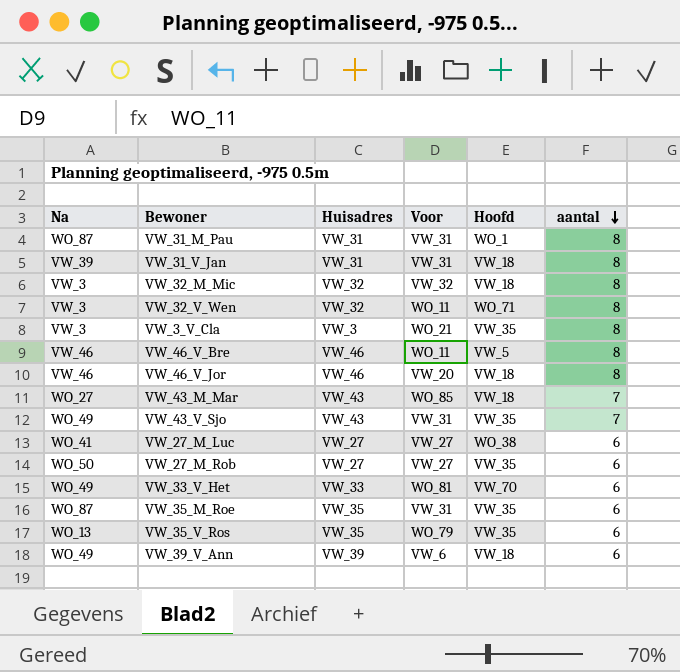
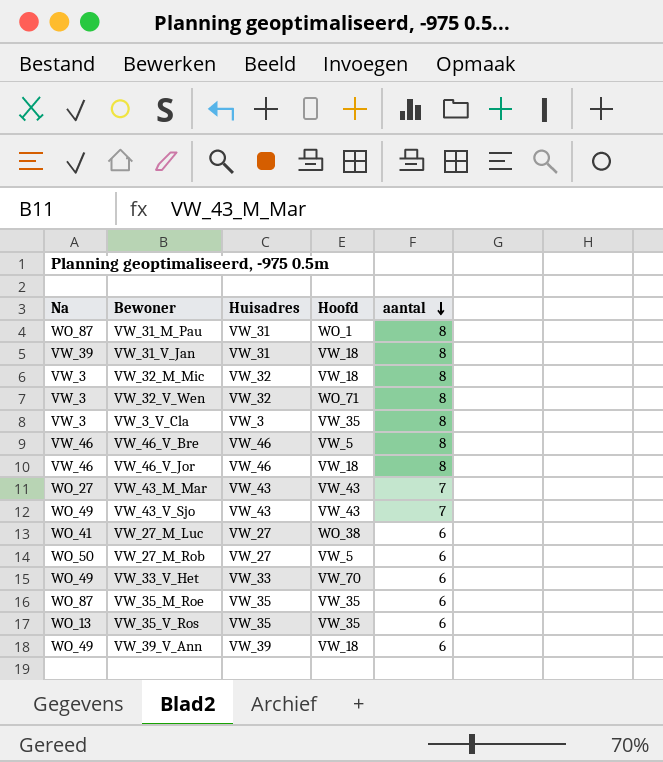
column Voor | position: 4 -> none
VW_43_M_Mar | Hoofd: VW_18 -> VW_43
VW_43_V_Sjo | Hoofd: VW_35 -> VW_43
VW_27_M_Rob | Hoofd: VW_35 -> VW_5

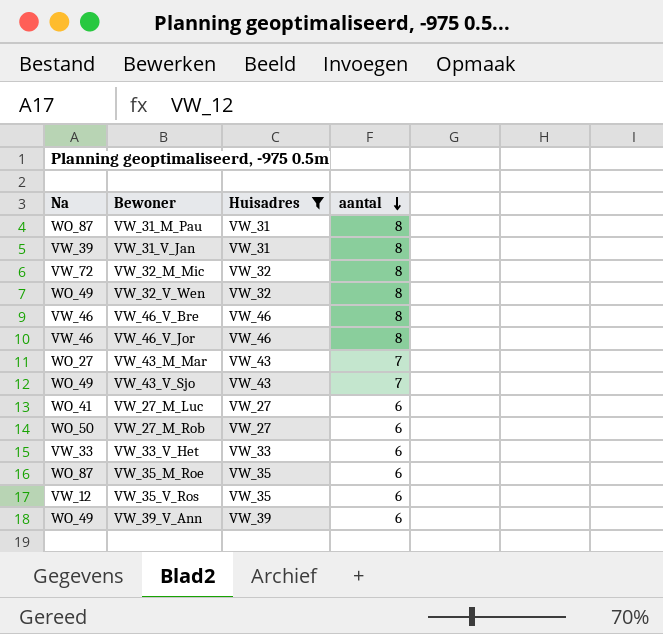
filter: none -> Huisadres != VW_3
column Hoofd | position: 4 -> none
VW_32_M_Mic | Na: VW_3 -> VW_72
VW_32_V_Wen | Na: VW_3 -> WO_49
VW_33_V_Het | Na: WO_49 -> VW_33
VW_35_V_Ros | Na: WO_13 -> VW_12

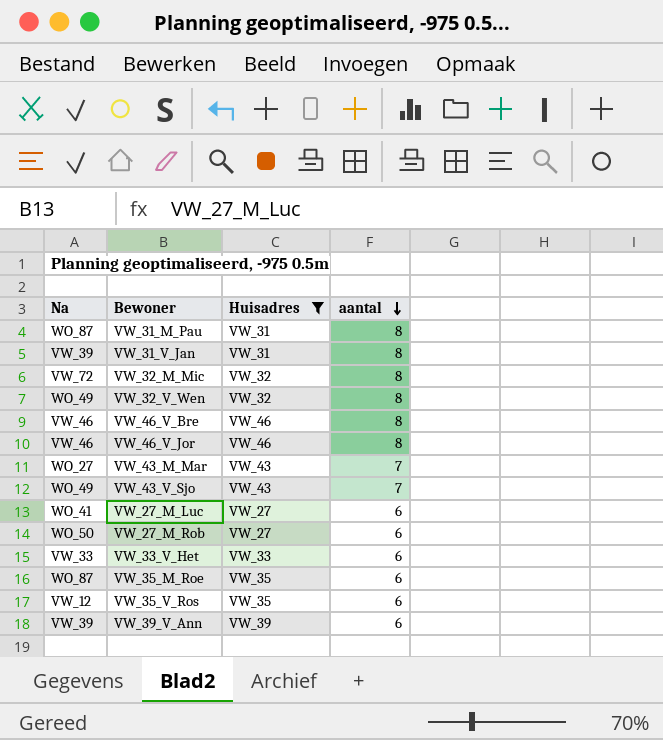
VW_39_V_Ann | Na: WO_49 -> VW_39

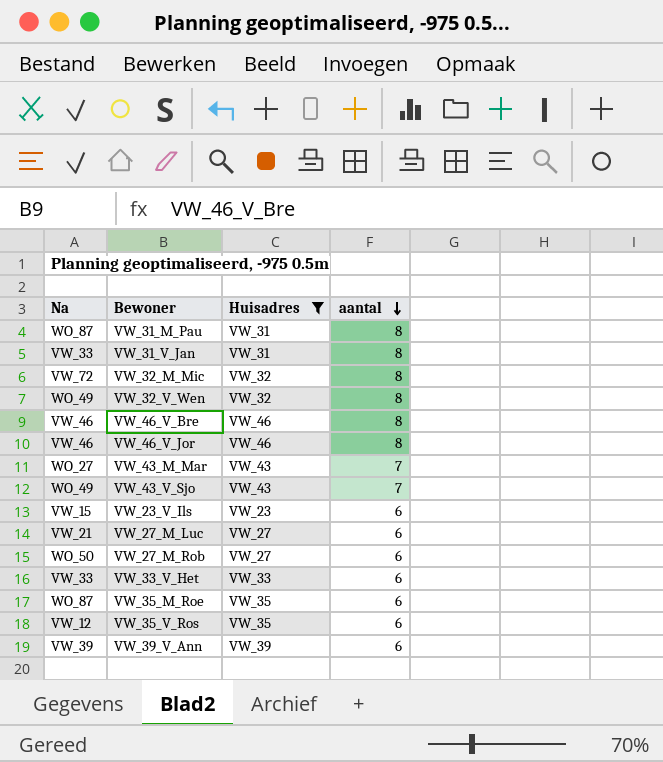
VW_31_V_Jan | Na: VW_39 -> VW_33
row VW_23_V_Ils: none -> VW_15 | VW_23 | 6
VW_27_M_Luc | Na: WO_41 -> VW_21

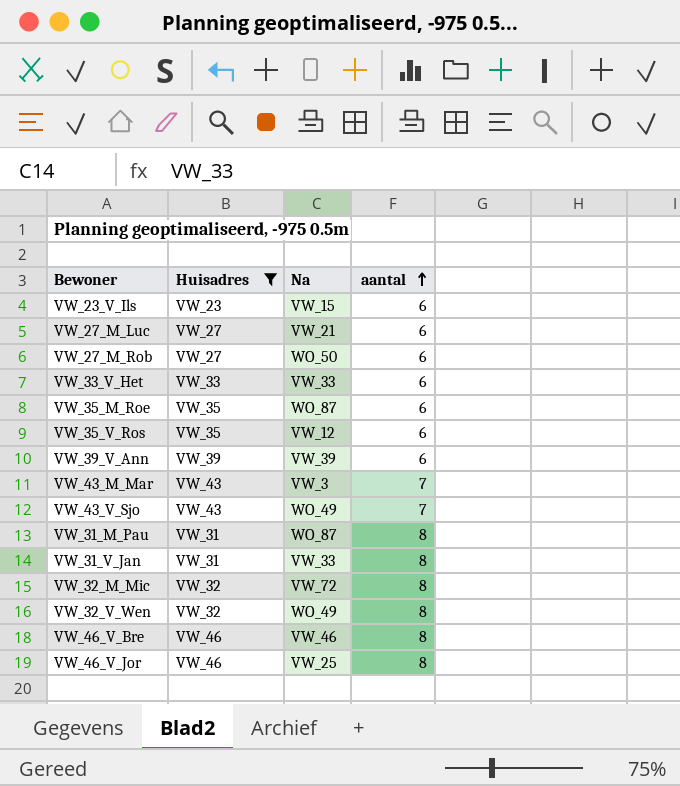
row order: aantal descending -> aantal ascending
column Na | position: 1 -> 3
VW_43_M_Mar | Na: WO_27 -> VW_3
VW_46_V_Jor | Na: VW_46 -> VW_25

